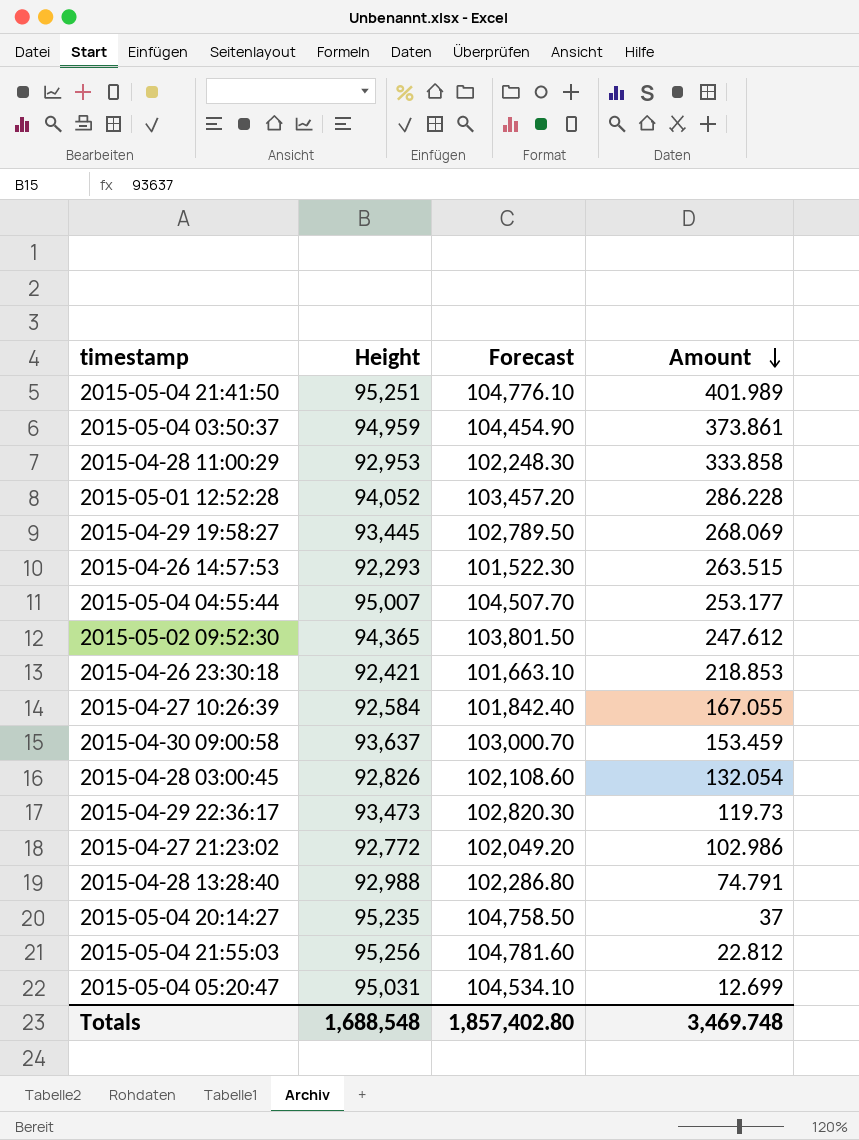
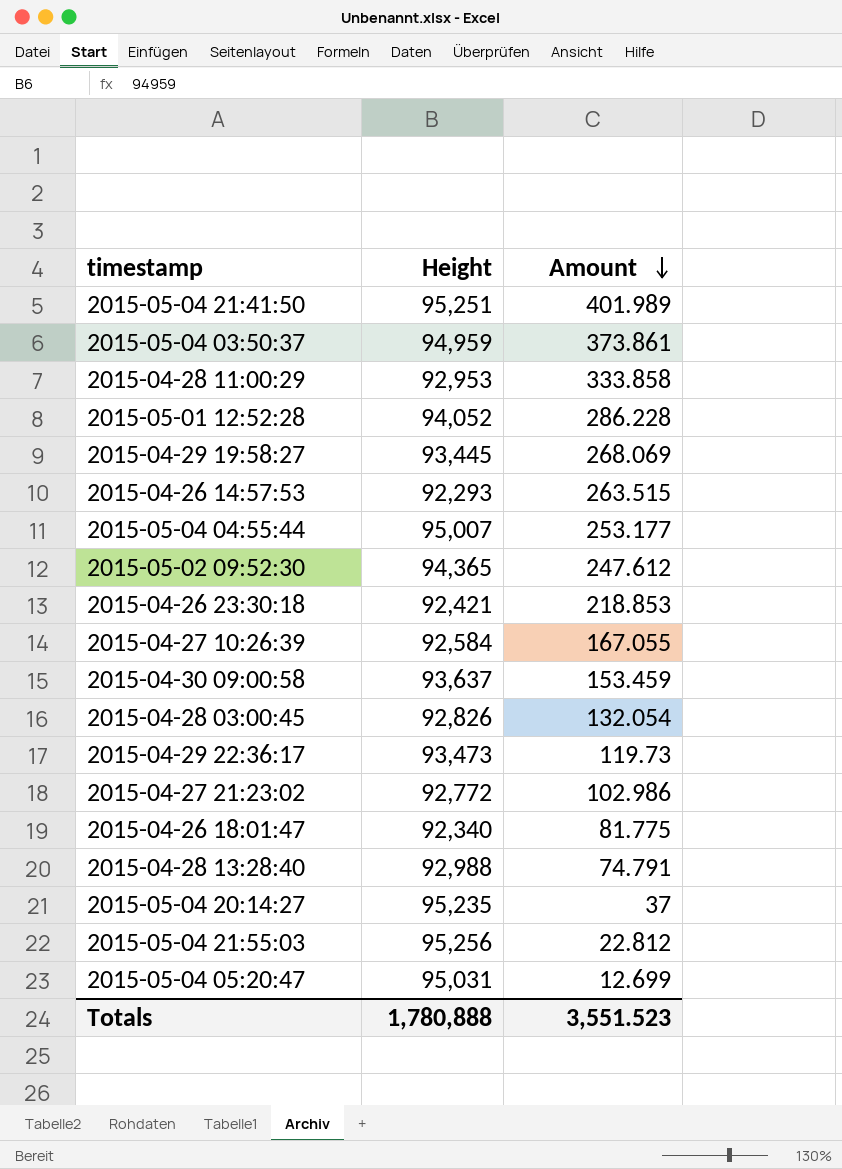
column Forecast | formula: [Height] * 1.1 -> none
row 2015-04-26 18:01:47: none -> 92,340 | 81.775
Totals | Height: 1,688,548 -> 1,780,888
Totals | Amount: 3,469.748 -> 3,551.523

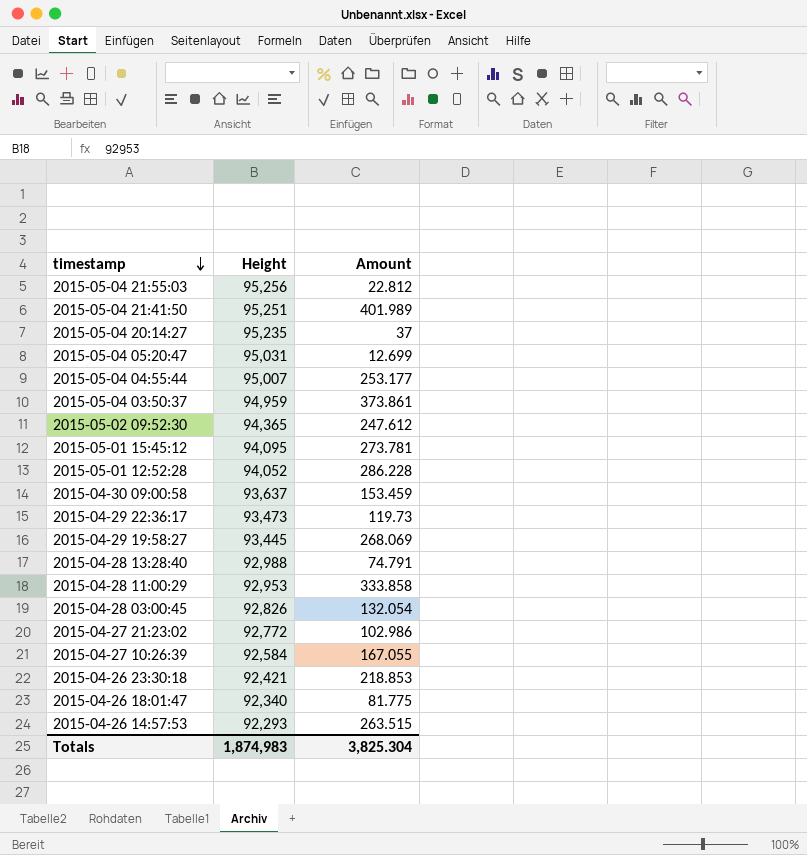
row order: Amount descending -> timestamp descending
row 2015-05-01 15:45:12: none -> 94,095 | 273.781
Totals | Height: 1,780,888 -> 1,874,983
Totals | Amount: 3,551.523 -> 3,825.304

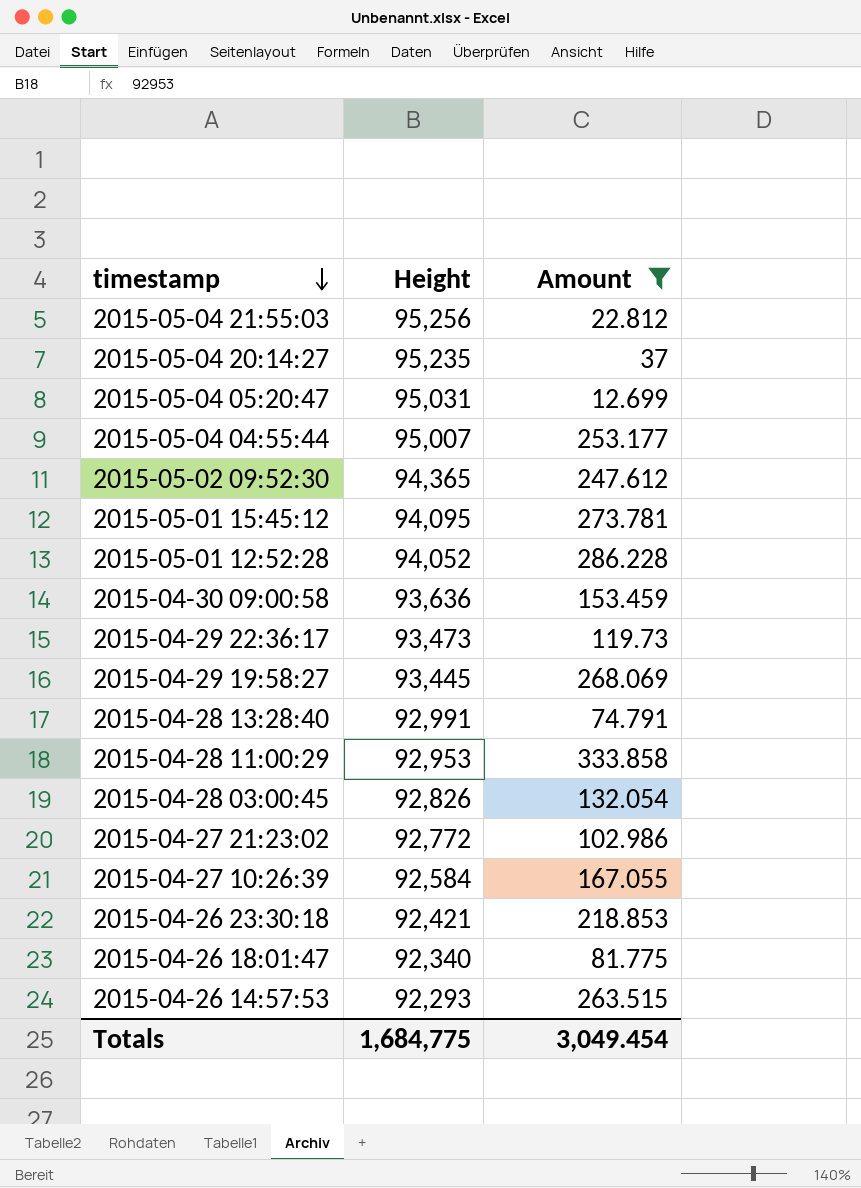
filter: none -> Amount <= 333.858
2015-04-30 09:00:58 | Height: 93,637 -> 93,636
2015-04-28 13:28:40 | Height: 92,988 -> 92,991
Totals | Height: 1,874,983 -> 1,684,775
Totals | Amount: 3,825.304 -> 3,049.454

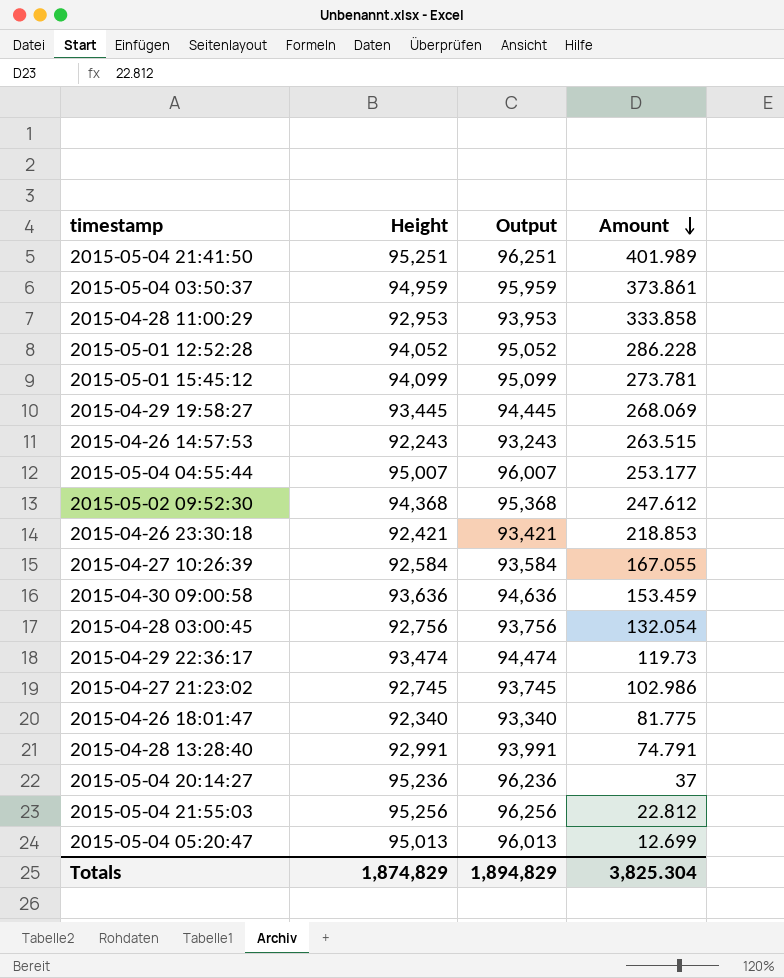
filter: Amount <= 333.858 -> none
row order: timestamp descending -> Amount descending
column Output | formula: none -> [Height] + 1000
2015-05-01 15:45:12 | Height: 94,095 -> 94,099
2015-04-26 14:57:53 | Height: 92,293 -> 92,243
2015-05-02 09:52:30 | Height: 94,365 -> 94,368
2015-04-28 03:00:45 | Height: 92,826 -> 92,756
2015-04-29 22:36:17 | Height: 93,473 -> 93,474
2015-04-27 21:23:02 | Height: 92,772 -> 92,745
2015-05-04 20:14:27 | Height: 95,235 -> 95,236
2015-05-04 05:20:47 | Height: 95,031 -> 95,013
Totals | Height: 1,684,775 -> 1,874,829
Totals | Amount: 3,049.454 -> 3,825.304

